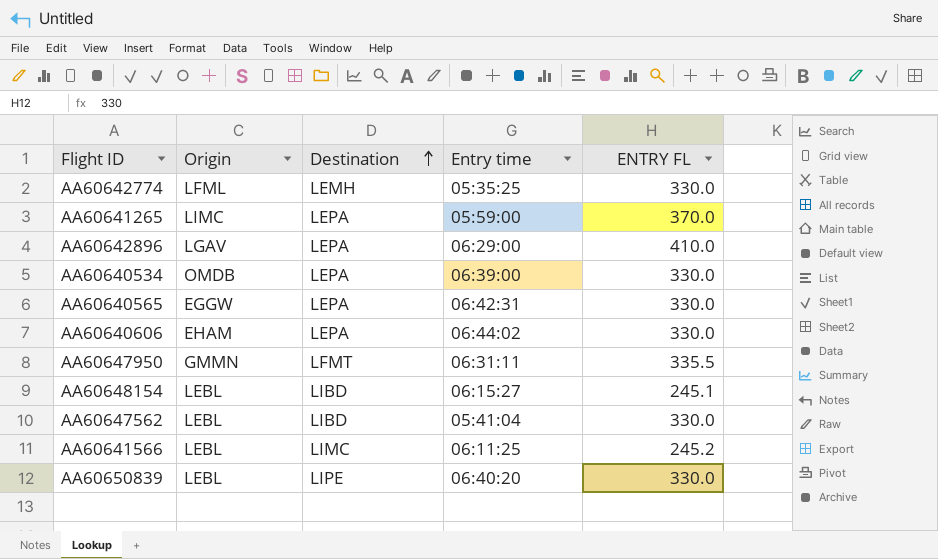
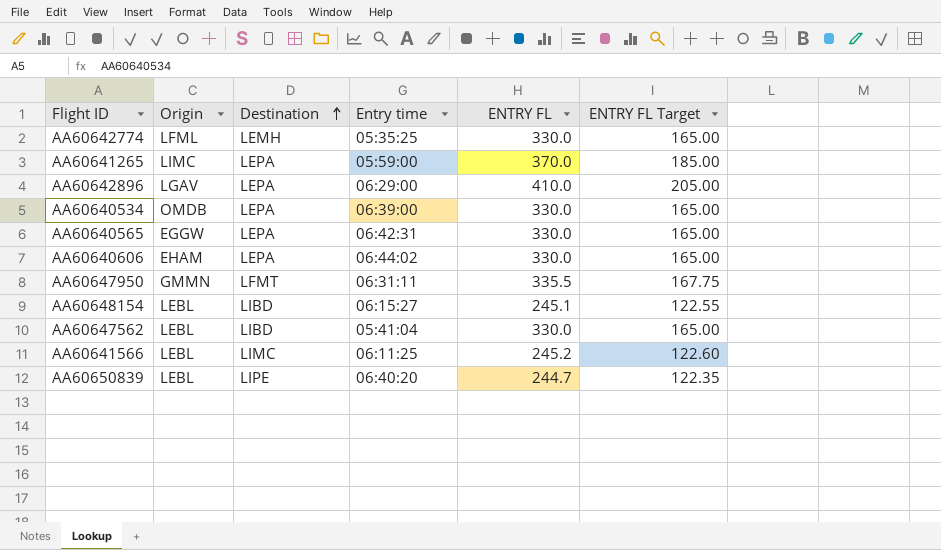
column ENTRY FL Target | formula: none -> [ENTRY FL] * 0.5
AA60650839 | ENTRY FL: 330.0 -> 244.7

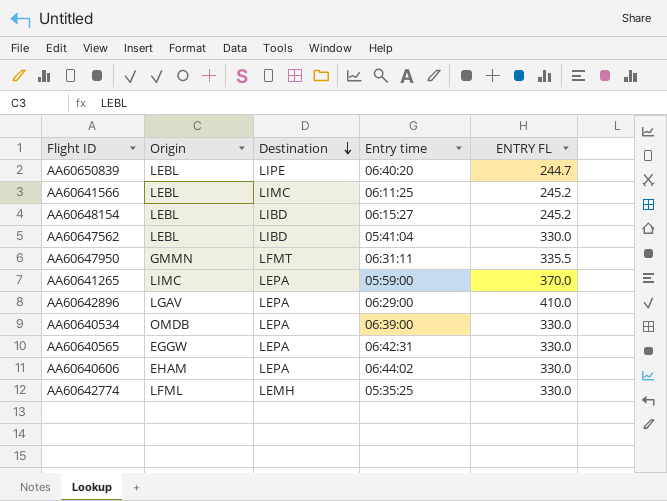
row order: Destination ascending -> Destination descending
column ENTRY FL Target | formula: [ENTRY FL] * 0.5 -> none
AA60648154 | ENTRY FL: 245.1 -> 245.2

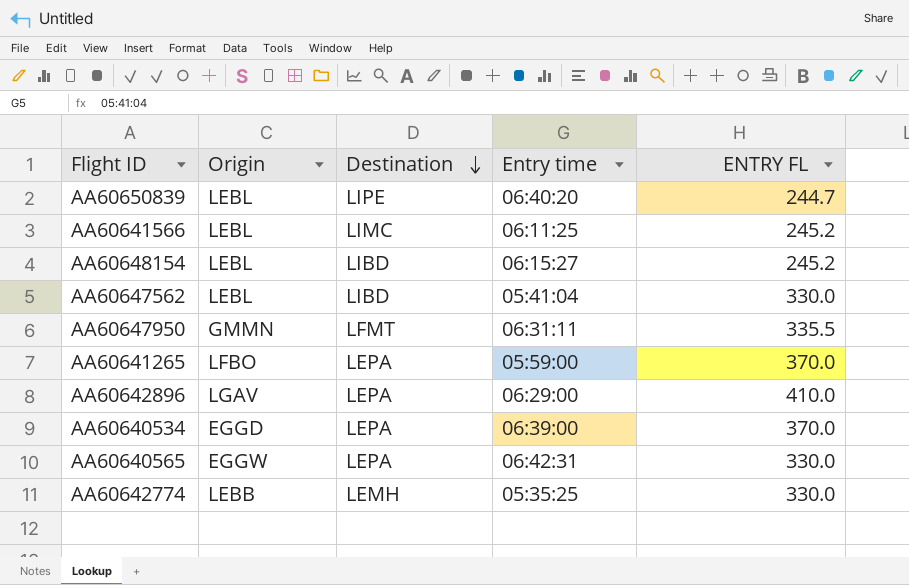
row AA60640606: EHAM | LEPA | 06:44:02 | 330.0 -> none
AA60641265 | Origin: LIMC -> LFBO
AA60640534 | Origin: OMDB -> EGGD
AA60640534 | ENTRY FL: 330.0 -> 370.0
AA60642774 | Origin: LFML -> LEBB

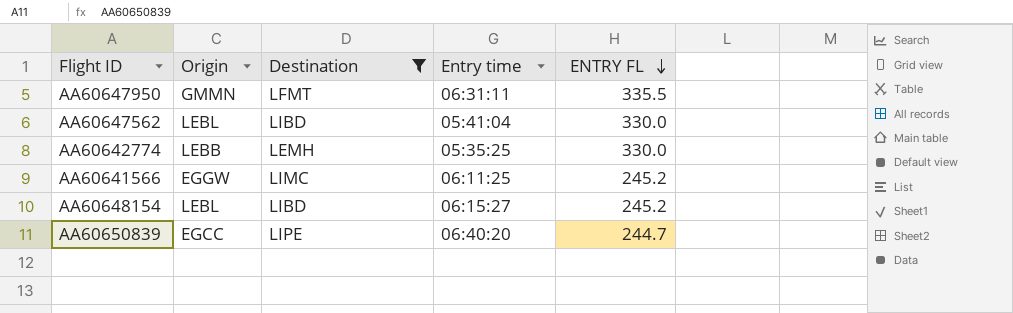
filter: none -> Destination != LEPA
row order: Destination descending -> ENTRY FL descending
AA60641566 | Origin: LEBL -> EGGW
AA60650839 | Origin: LEBL -> EGCC

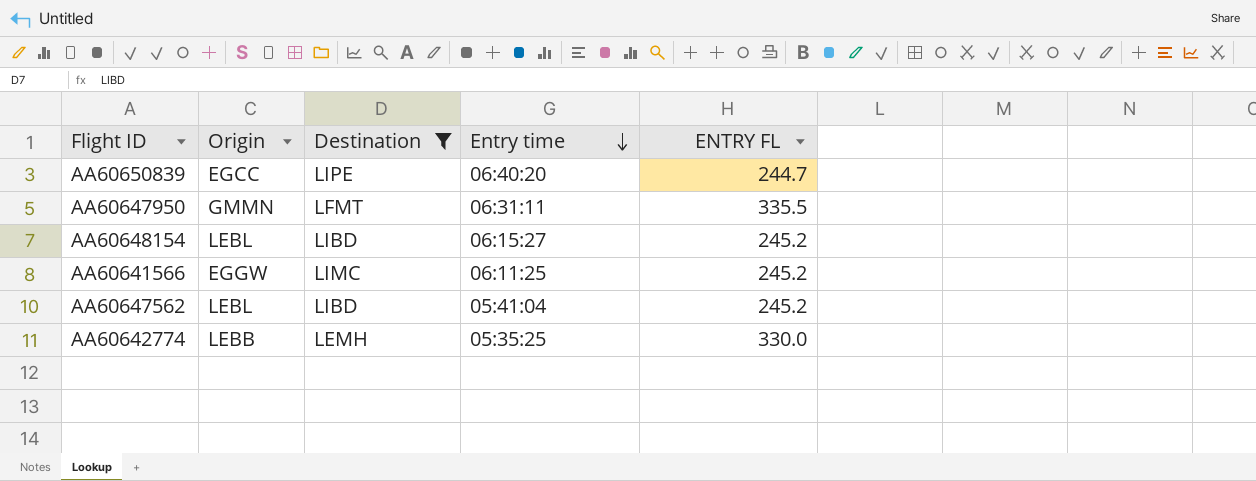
row order: ENTRY FL descending -> Entry time descending
AA60647562 | ENTRY FL: 330.0 -> 245.2

